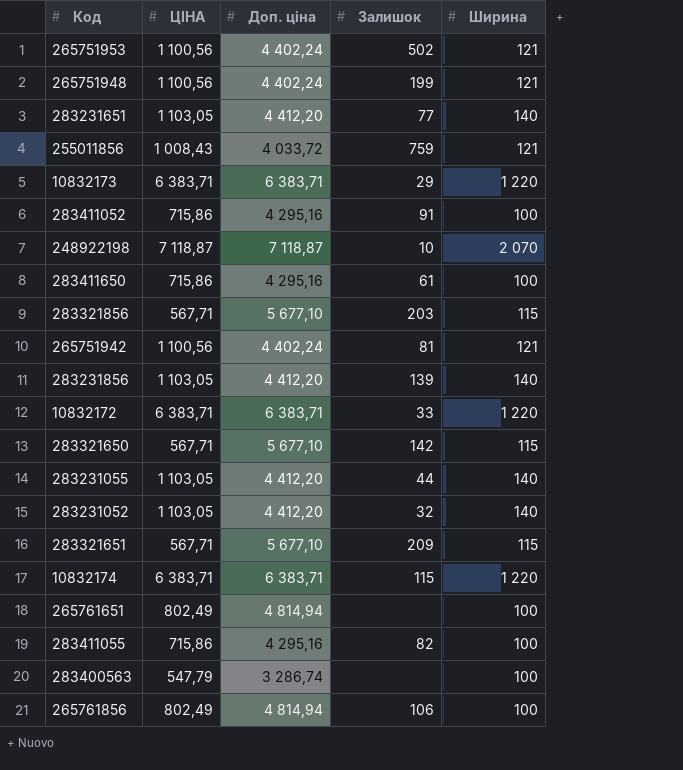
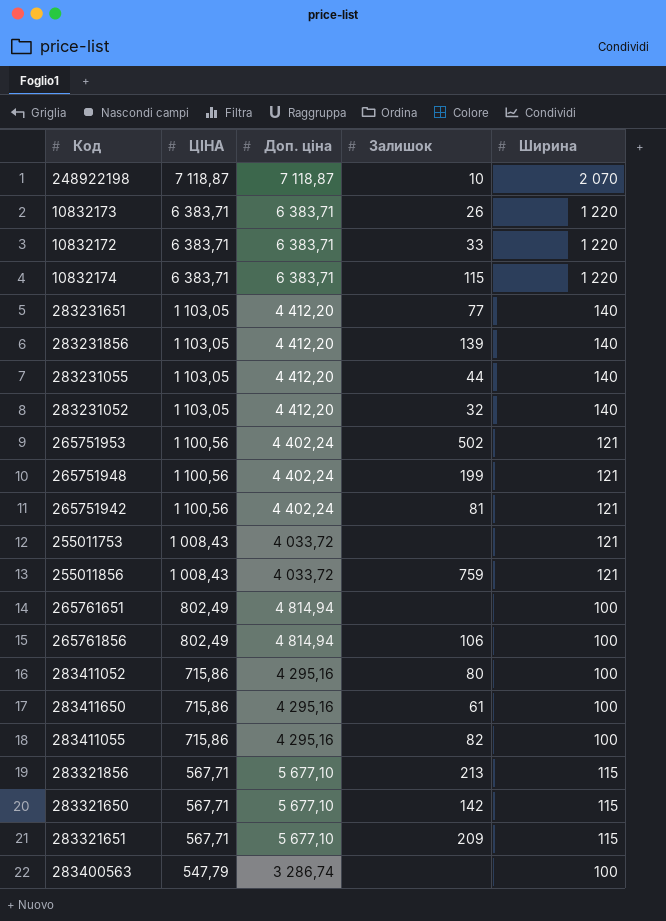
row order: none -> ЦІНА descending
10832173 | Залишок: 29 -> 26
row 255011753: none -> 1 008,43 | 4 033,72 | none | 121
283411052 | Залишок: 91 -> 80
283321856 | Залишок: 203 -> 213

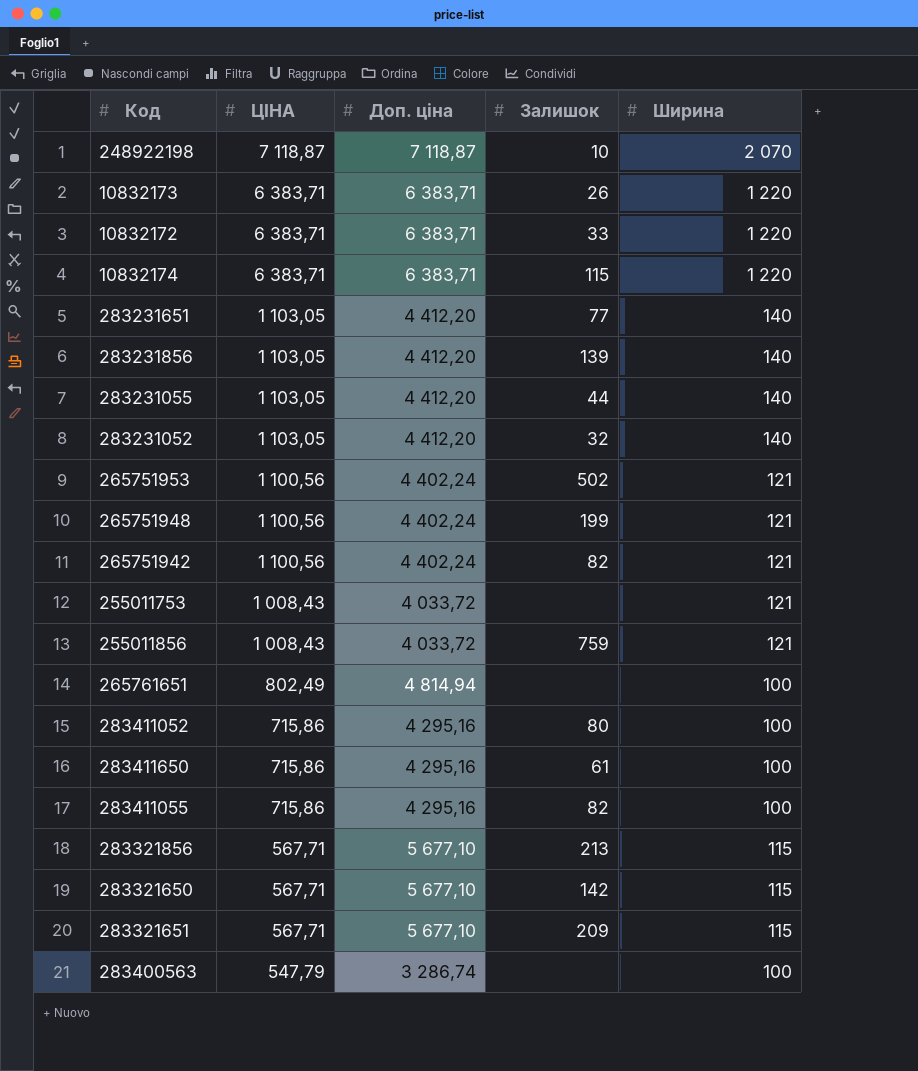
row 265761856: 802,49 | 4 814,94 | 106 | 100 -> none
265751942 | Залишок: 81 -> 82

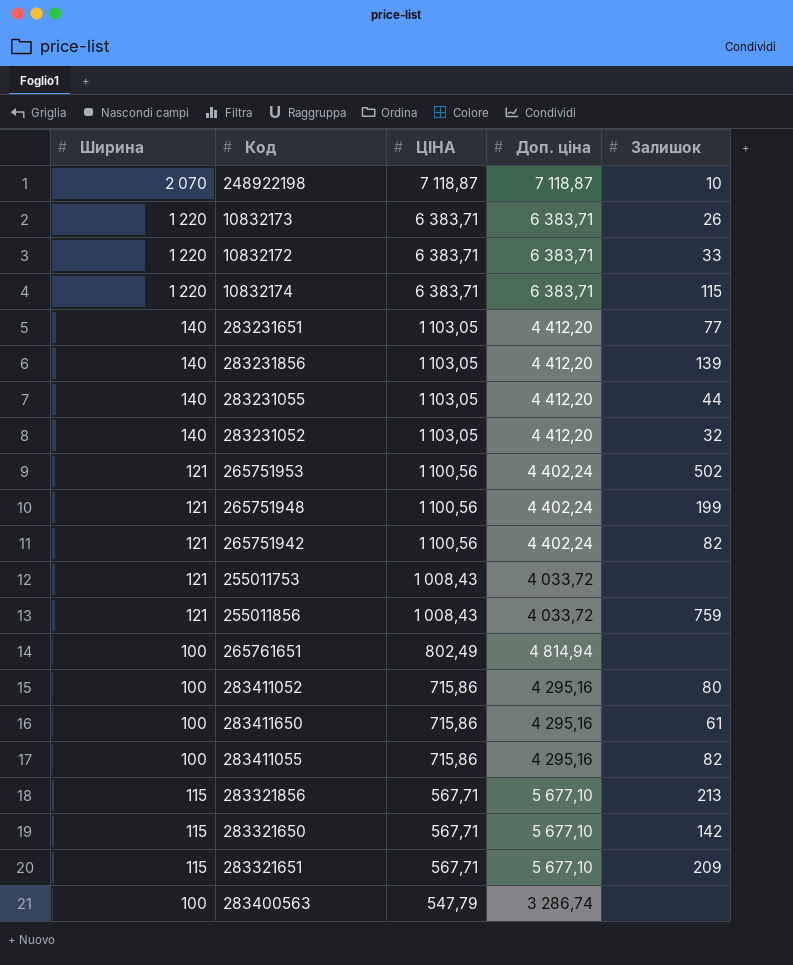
column Ширина | position: 5 -> 1

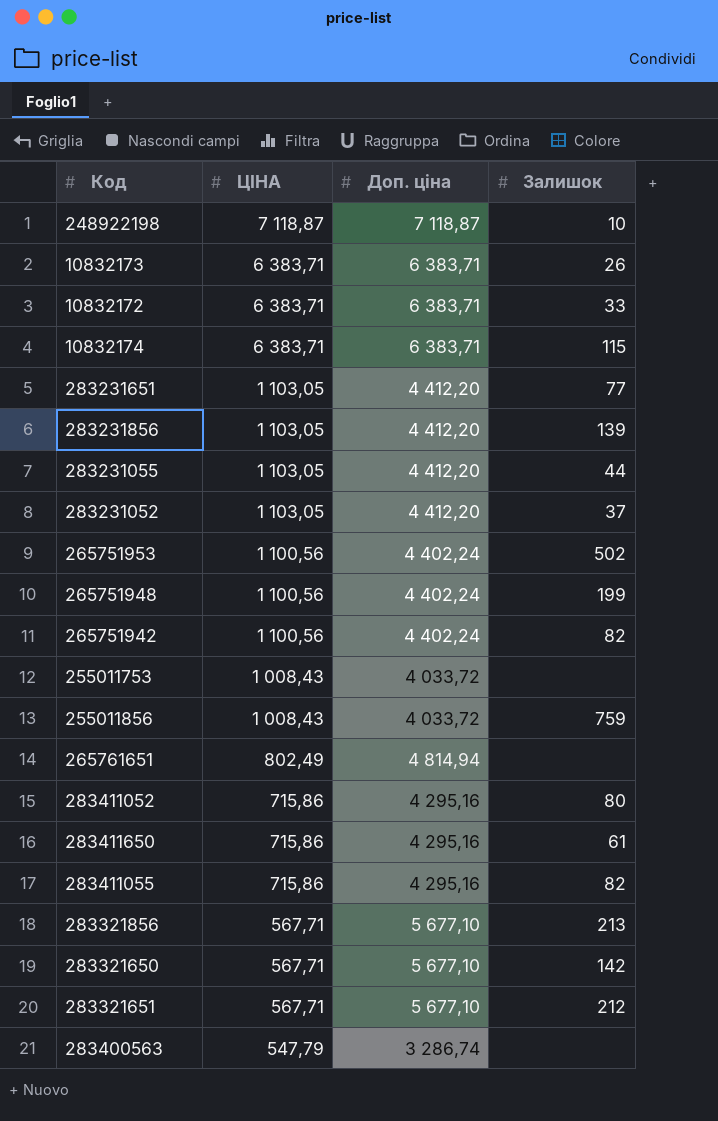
column Ширина | position: 1 -> none
283231052 | Залишок: 32 -> 37
283321651 | Залишок: 209 -> 212

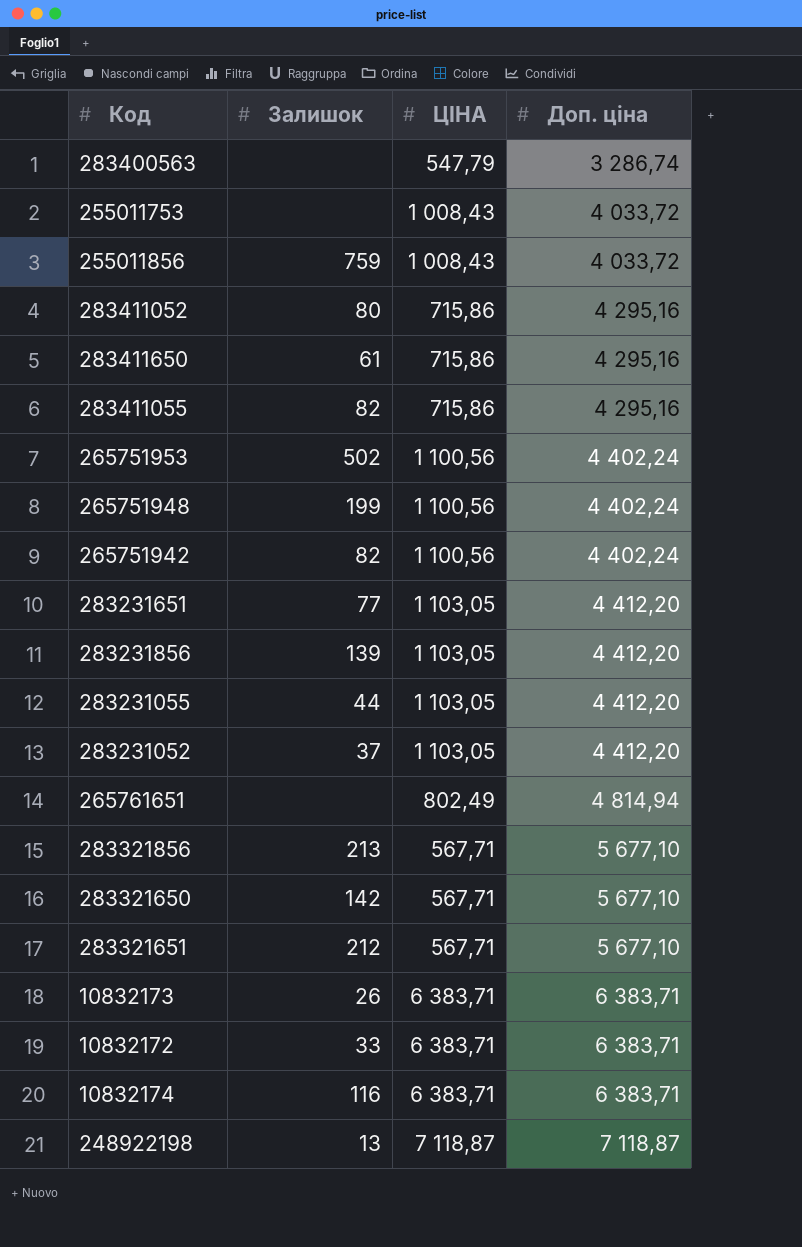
row order: ЦІНА descending -> Доп. ціна ascending
column Залишок | position: 4 -> 2
10832174 | Залишок: 115 -> 116
248922198 | Залишок: 10 -> 13

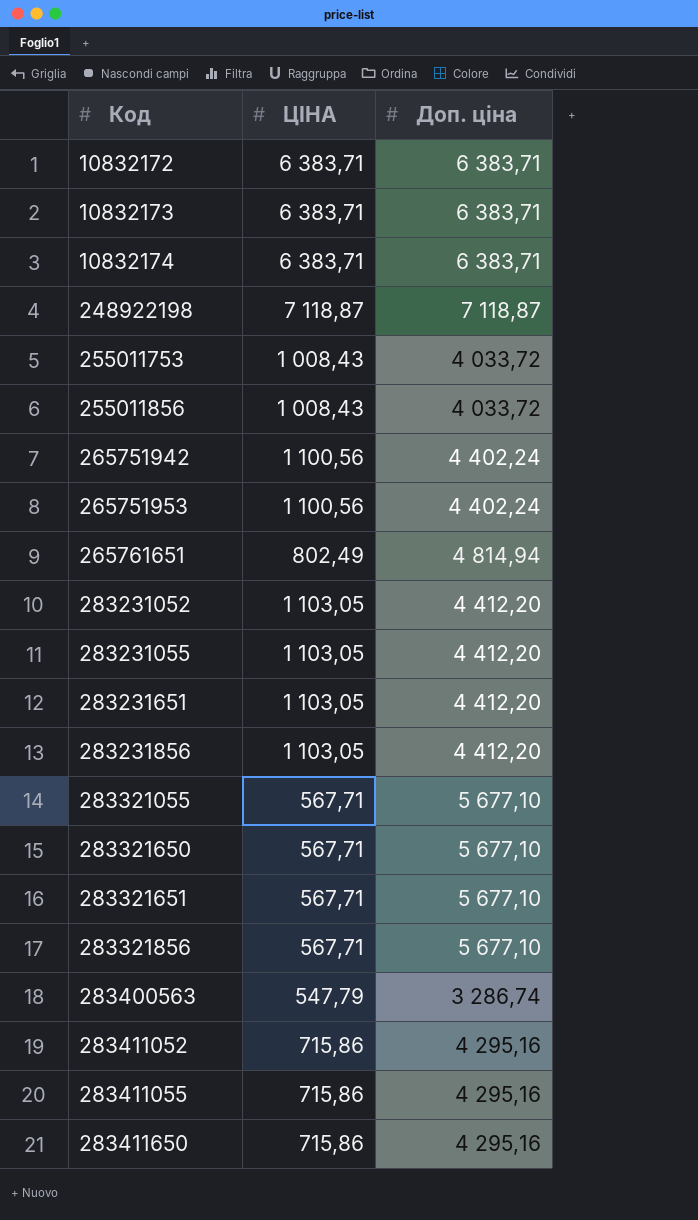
row order: Доп. ціна ascending -> Код ascending
column Залишок | position: 2 -> none
row 265751948: 199 | 1 100,56 | 4 402,24 -> none
row 283321055: none -> 567,71 | 5 677,10

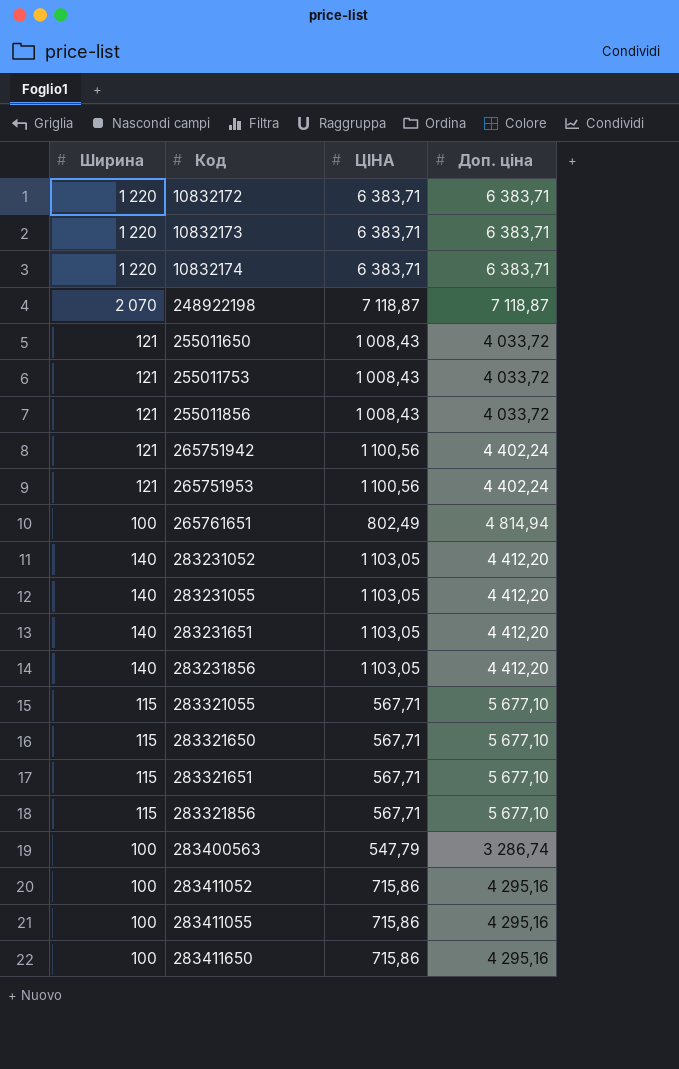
column Ширина | position: none -> 1
row 255011650: none -> 121 | 1 008,43 | 4 033,72

